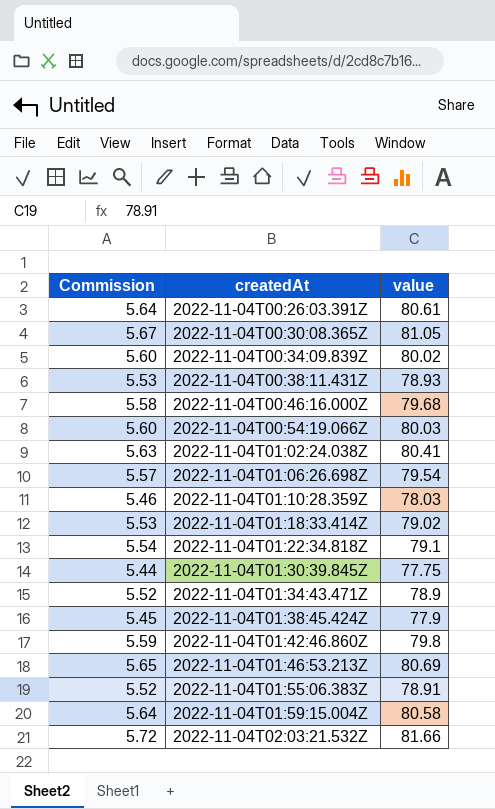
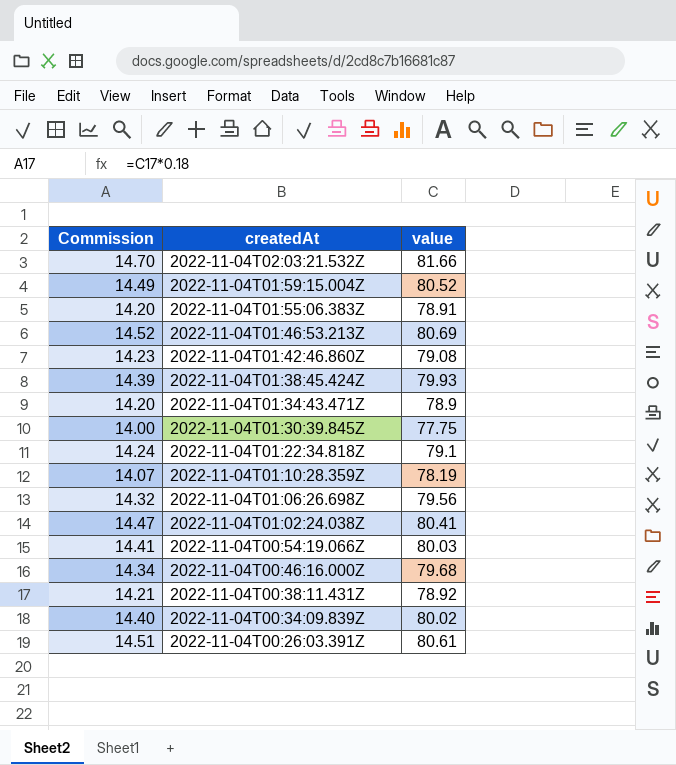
row order: createdAt ascending -> createdAt descending
column Commission | formula: [value] * 0.07 -> [value] * 0.18
row 2022-11-04T00:30:08.365Z: 5.67 | 81.05 -> none
row 2022-11-04T01:18:33.414Z: 5.53 | 79.02 -> none
2022-11-04T01:59:15.004Z | value: 80.58 -> 80.52
2022-11-04T01:42:46.860Z | value: 79.8 -> 79.08
2022-11-04T01:38:45.424Z | value: 77.9 -> 79.93
2022-11-04T01:10:28.359Z | value: 78.03 -> 78.19
2022-11-04T01:06:26.698Z | value: 79.54 -> 79.56
2022-11-04T00:38:11.431Z | value: 78.93 -> 78.92

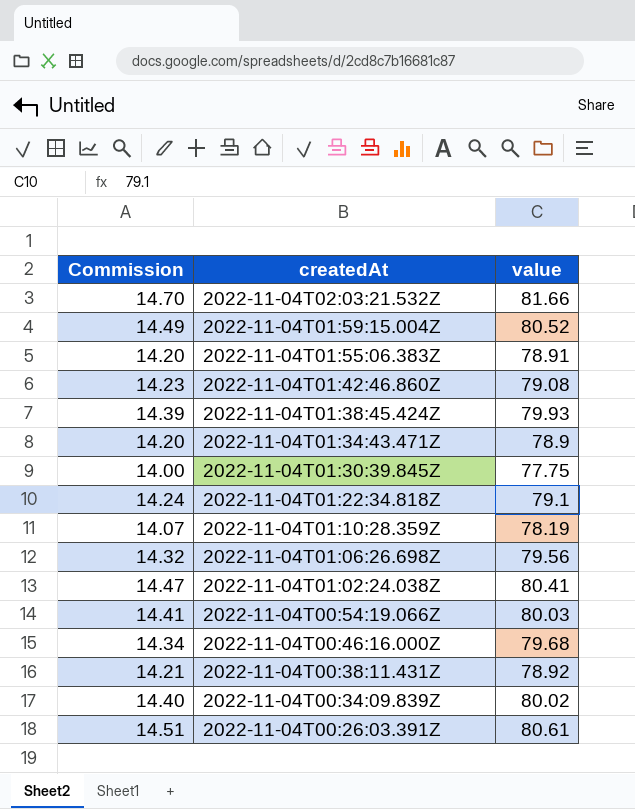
row 2022-11-04T01:46:53.213Z: 14.52 | 80.69 -> none

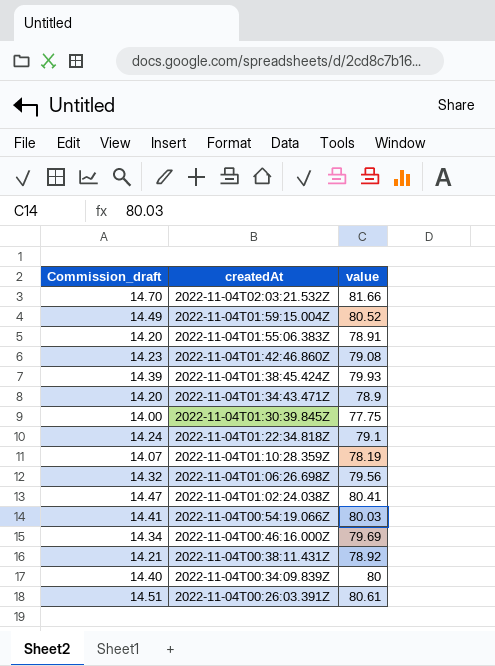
column name: Commission -> Commission_draft
2022-11-04T00:46:16.000Z | value: 79.68 -> 79.69
2022-11-04T00:34:09.839Z | value: 80.02 -> 80

